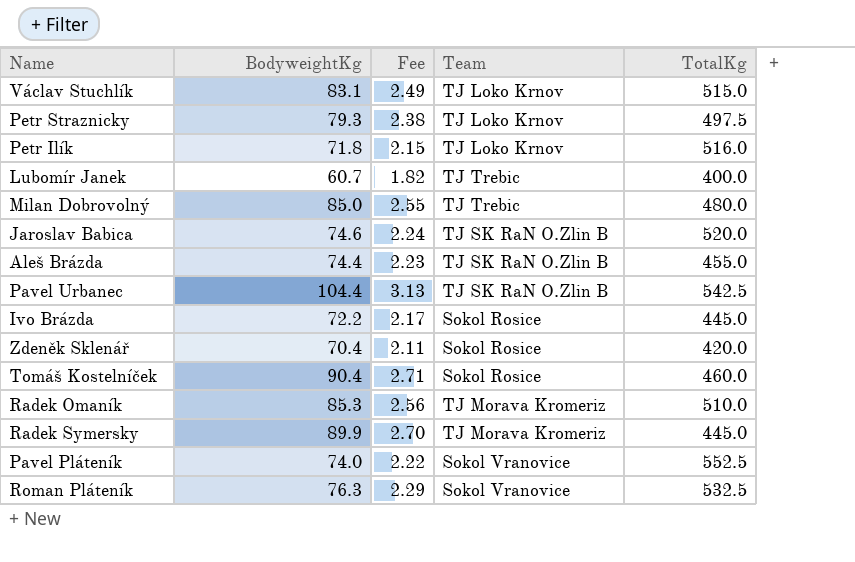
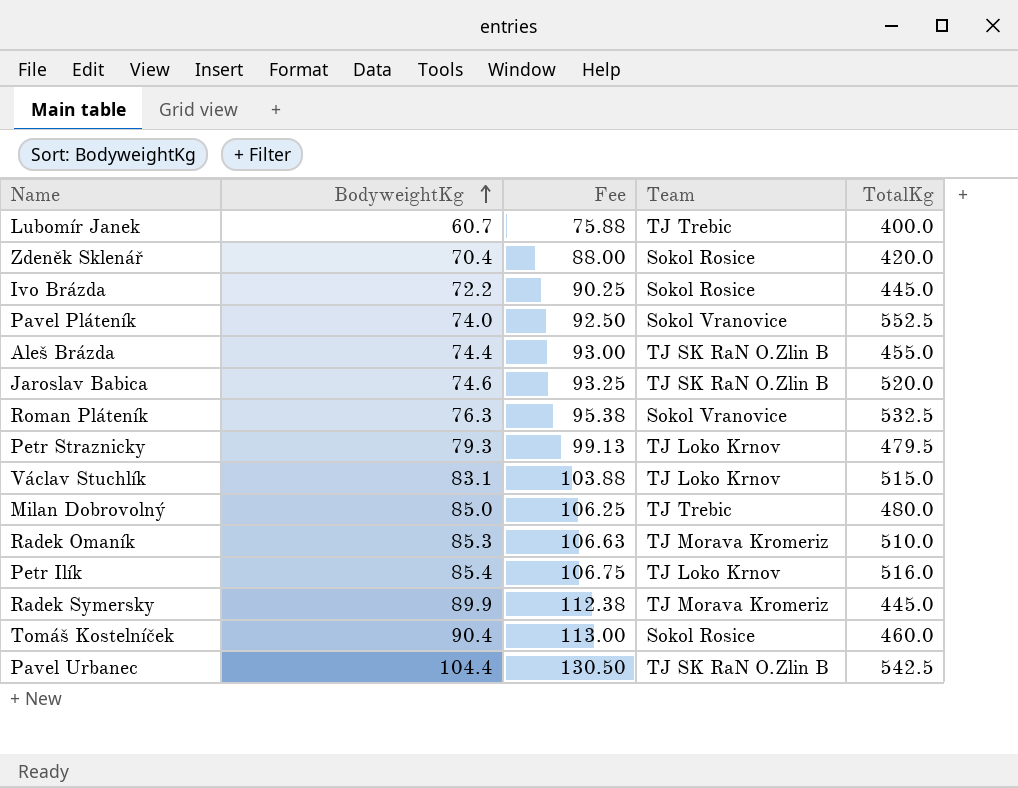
row order: none -> BodyweightKg ascending
column Fee | formula: [BodyweightKg] * 0.03 -> [BodyweightKg] * 1.25
Petr Straznicky | TotalKg: 497.5 -> 479.5
Petr Ilík | BodyweightKg: 71.8 -> 85.4

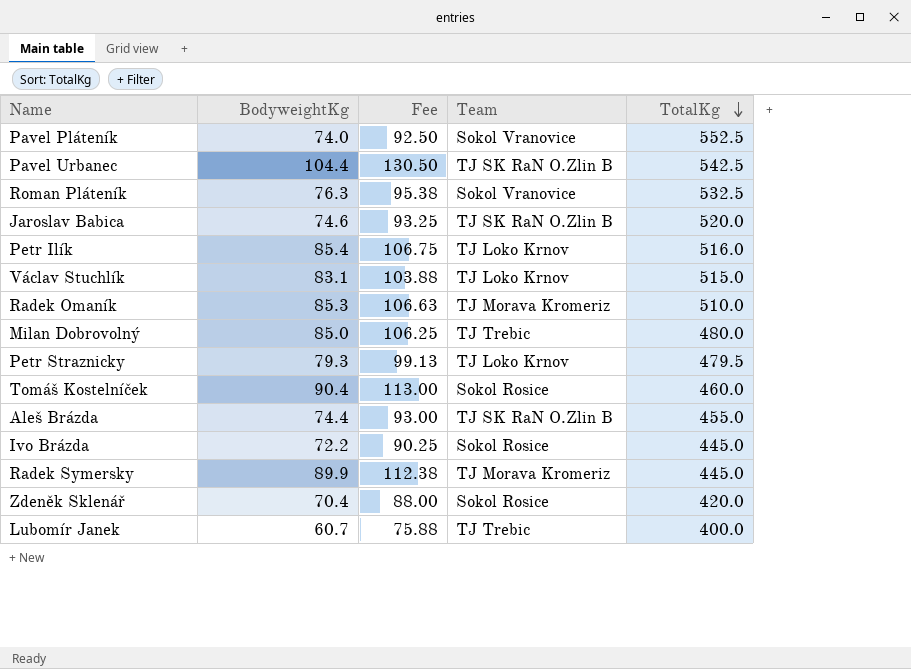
row order: BodyweightKg ascending -> TotalKg descending

